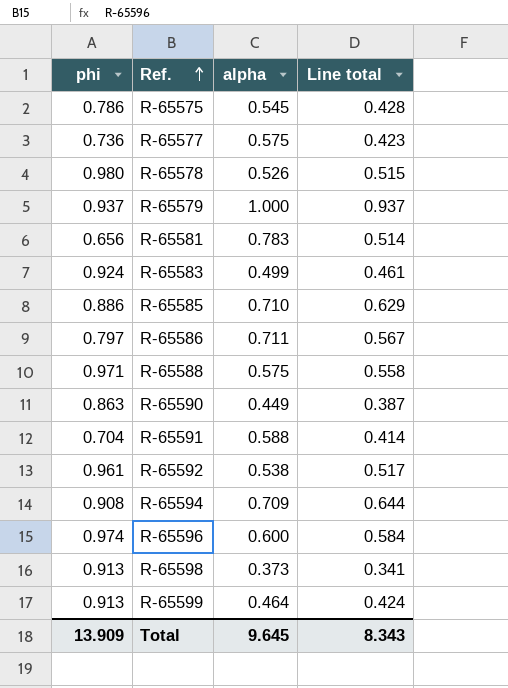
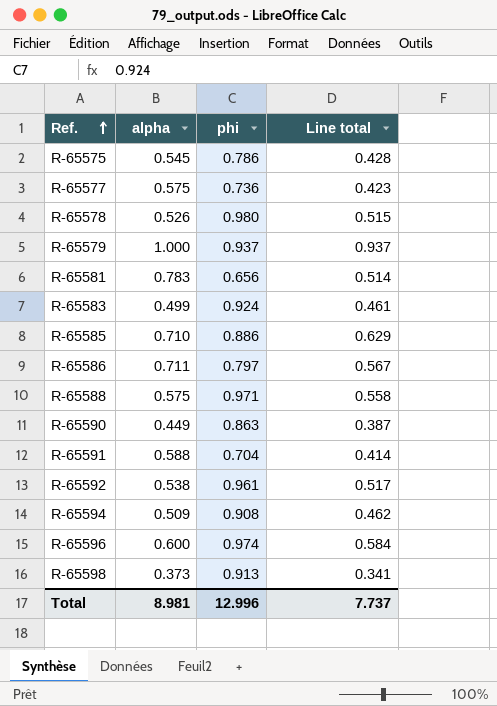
column phi | position: 1 -> 3
row R-65599: 0.913 | 0.464 | 0.424 -> none
R-65594 | alpha: 0.709 -> 0.509
R-65594 | Line total: 0.644 -> 0.462
Total | alpha: 9.645 -> 8.981
Total | phi: 13.909 -> 12.996
Total | Line total: 8.343 -> 7.737

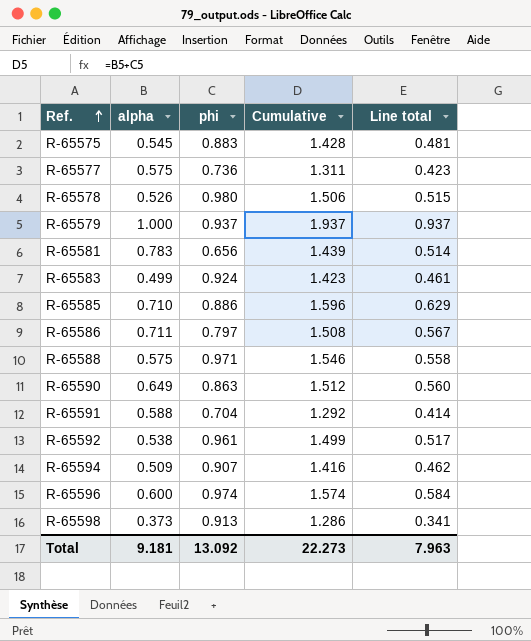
column Cumulative | formula: none -> [alpha] + [phi]
R-65575 | phi: 0.786 -> 0.883
R-65575 | Line total: 0.428 -> 0.481
R-65590 | alpha: 0.449 -> 0.649
R-65590 | Line total: 0.387 -> 0.560
R-65594 | phi: 0.908 -> 0.907
Total | alpha: 8.981 -> 9.181
Total | phi: 12.996 -> 13.092
Total | Line total: 7.737 -> 7.963

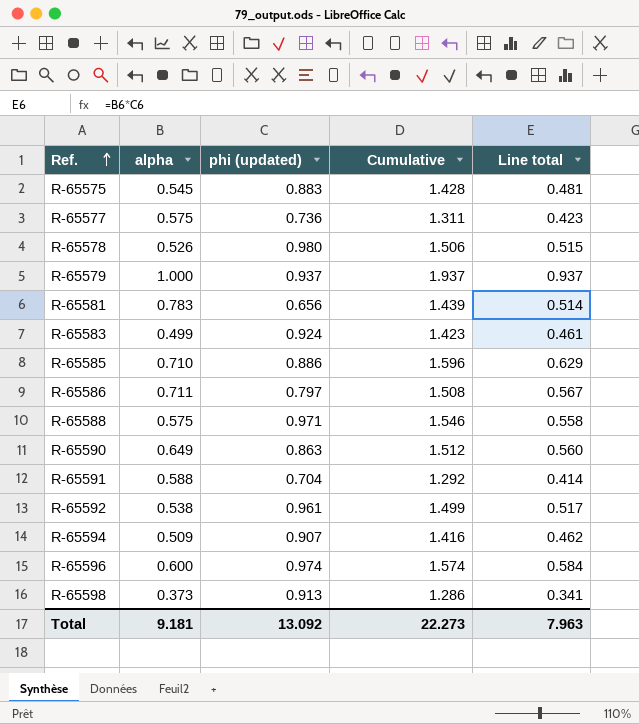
column name: phi -> phi (updated)

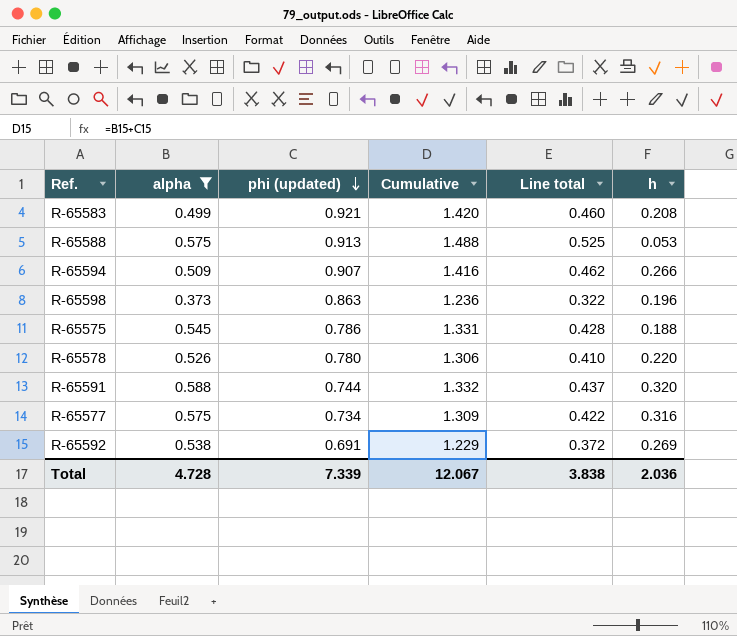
filter: none -> alpha <= 0.588
row order: Ref. ascending -> phi (updated) descending
column h | position: none -> 6
R-65583 | phi (updated): 0.924 -> 0.921
R-65583 | Cumulative: 1.423 -> 1.420
R-65583 | Line total: 0.461 -> 0.460
R-65588 | phi (updated): 0.971 -> 0.913
R-65588 | Cumulative: 1.546 -> 1.488
R-65588 | Line total: 0.558 -> 0.525
R-65598 | phi (updated): 0.913 -> 0.863
R-65598 | Cumulative: 1.286 -> 1.236
R-65598 | Line total: 0.341 -> 0.322
R-65575 | phi (updated): 0.883 -> 0.786
R-65575 | Cumulative: 1.428 -> 1.331
R-65575 | Line total: 0.481 -> 0.428
R-65578 | phi (updated): 0.980 -> 0.780
R-65578 | Cumulative: 1.506 -> 1.306
R-65578 | Line total: 0.515 -> 0.410
R-65591 | phi (updated): 0.704 -> 0.744
R-65591 | Cumulative: 1.292 -> 1.332
R-65591 | Line total: 0.414 -> 0.437
R-65577 | phi (updated): 0.736 -> 0.734
R-65577 | Cumulative: 1.311 -> 1.309
R-65577 | Line total: 0.423 -> 0.422
R-65592 | phi (updated): 0.961 -> 0.691
R-65592 | Cumulative: 1.499 -> 1.229
R-65592 | Line total: 0.517 -> 0.372
Total | alpha: 9.181 -> 4.728
Total | phi (updated): 13.092 -> 7.339
Total | Cumulative: 22.273 -> 12.067
Total | Line total: 7.963 -> 3.838

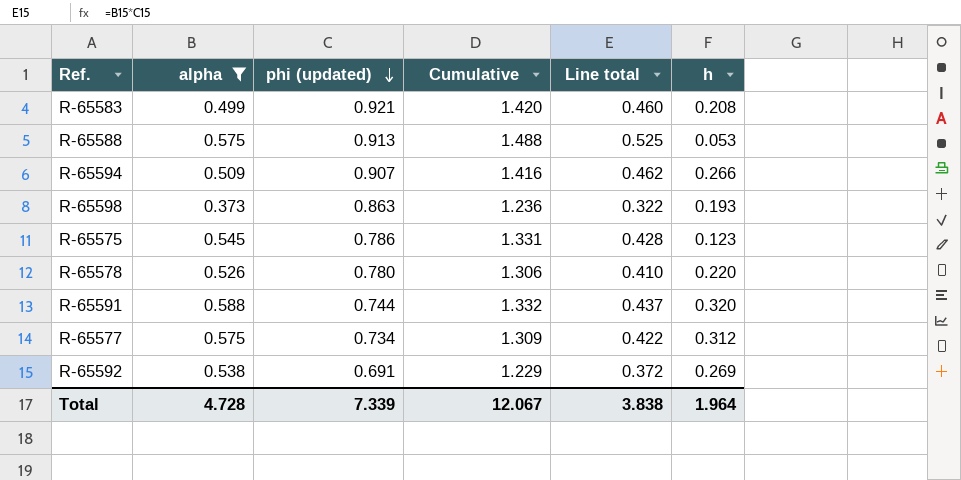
R-65598 | h: 0.196 -> 0.193
R-65575 | h: 0.188 -> 0.123
R-65577 | h: 0.316 -> 0.312
Total | h: 2.036 -> 1.964

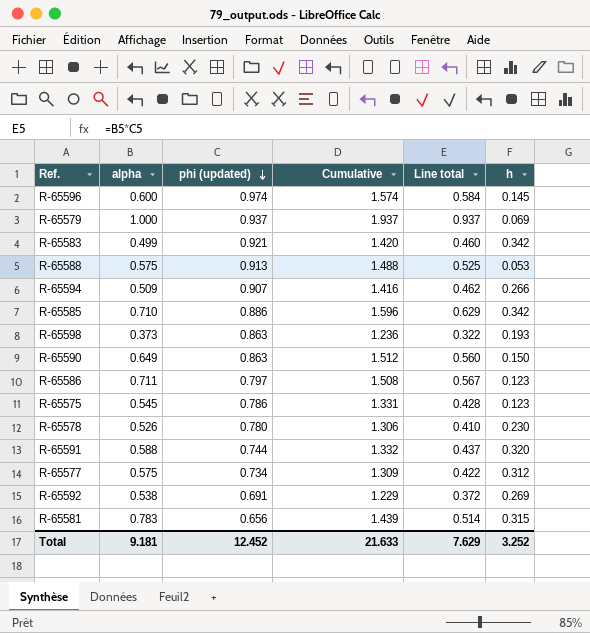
filter: alpha <= 0.588 -> none
R-65583 | h: 0.208 -> 0.342
R-65578 | h: 0.220 -> 0.230
Total | alpha: 4.728 -> 9.181
Total | phi (updated): 7.339 -> 12.452
Total | Cumulative: 12.067 -> 21.633
Total | Line total: 3.838 -> 7.629
Total | h: 1.964 -> 3.252

